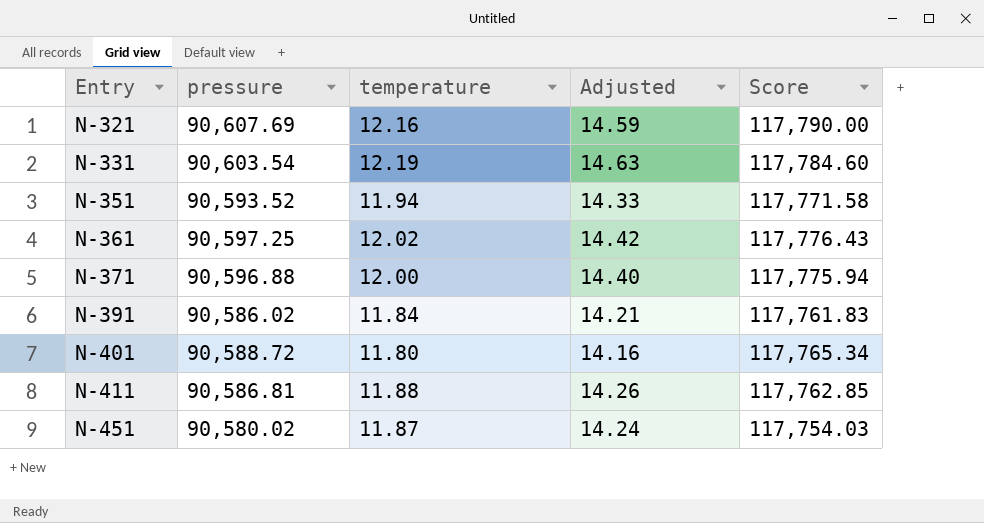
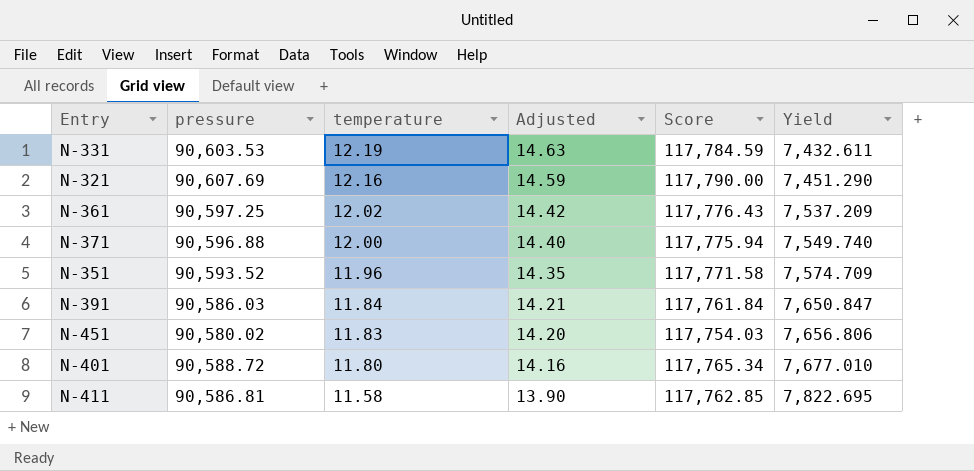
row order: Entry ascending -> temperature descending
column Yield | formula: none -> [pressure] / [temperature]
N-331 | pressure: 90,603.54 -> 90,603.53
N-331 | Score: 117,784.60 -> 117,784.59
N-351 | temperature: 11.94 -> 11.96
N-351 | Adjusted: 14.33 -> 14.35
N-391 | pressure: 90,586.02 -> 90,586.03
N-391 | Score: 117,761.83 -> 117,761.84
N-451 | temperature: 11.87 -> 11.83
N-451 | Adjusted: 14.24 -> 14.20
N-411 | temperature: 11.88 -> 11.58
N-411 | Adjusted: 14.26 -> 13.90

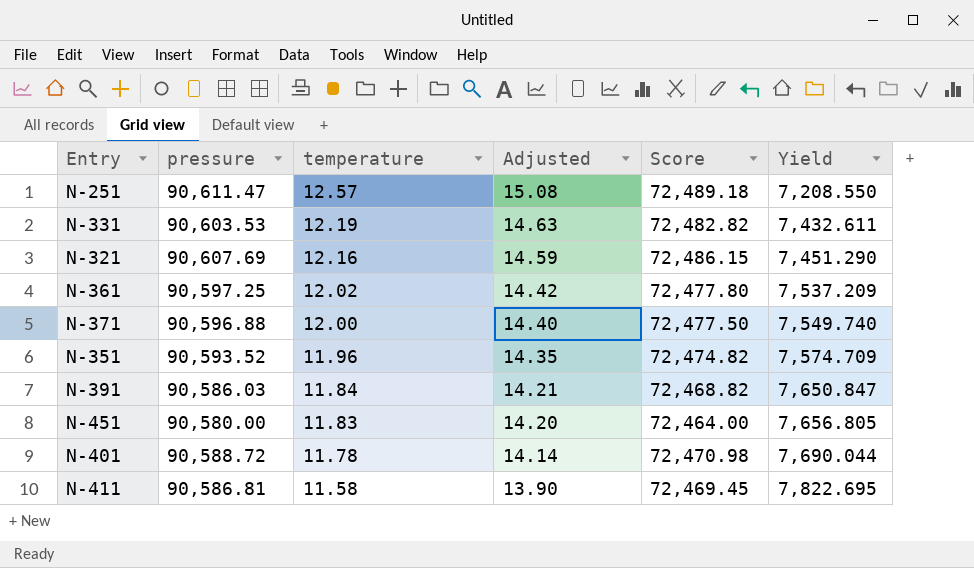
column Score | formula: [pressure] * 1.3 -> [pressure] * 0.8
row N-251: none -> 90,611.47 | 12.57 | 15.08 | 72,489.18 | 7,208.550
N-451 | pressure: 90,580.02 -> 90,580.00
N-451 | Yield: 7,656.806 -> 7,656.805
N-401 | temperature: 11.80 -> 11.78
N-401 | Adjusted: 14.16 -> 14.14
N-401 | Yield: 7,677.010 -> 7,690.044

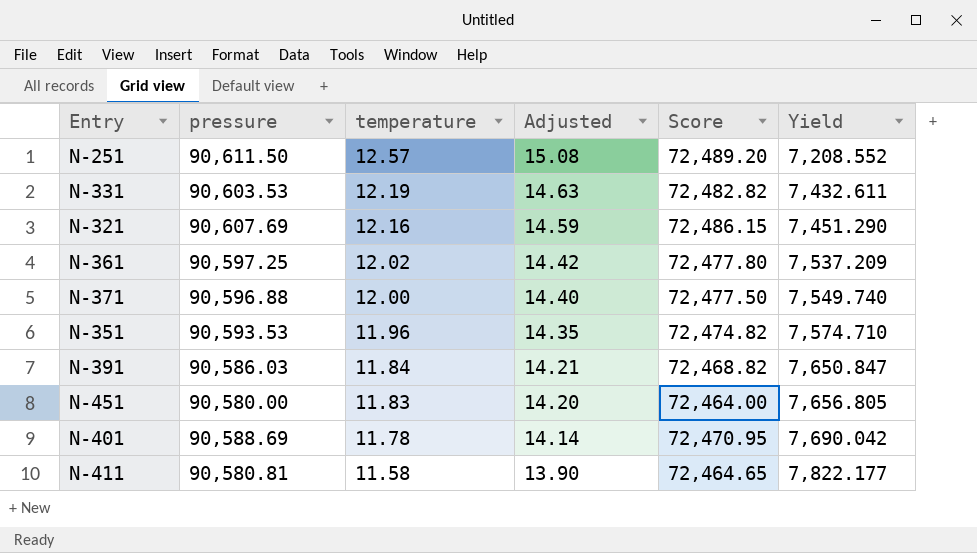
N-251 | pressure: 90,611.47 -> 90,611.50
N-251 | Score: 72,489.18 -> 72,489.20
N-251 | Yield: 7,208.550 -> 7,208.552
N-351 | pressure: 90,593.52 -> 90,593.53
N-351 | Yield: 7,574.709 -> 7,574.710
N-401 | pressure: 90,588.72 -> 90,588.69
N-401 | Score: 72,470.98 -> 72,470.95
N-401 | Yield: 7,690.044 -> 7,690.042
N-411 | pressure: 90,586.81 -> 90,580.81
N-411 | Score: 72,469.45 -> 72,464.65
N-411 | Yield: 7,822.695 -> 7,822.177

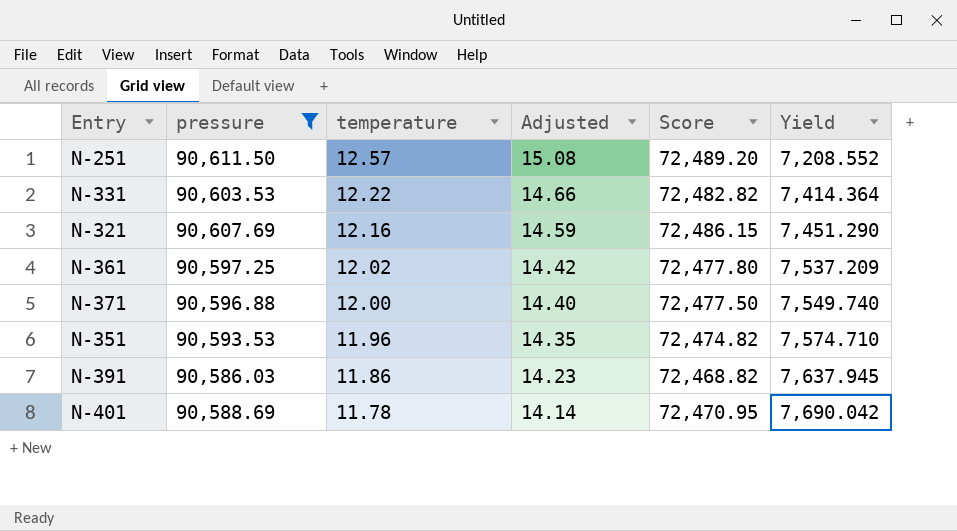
filter: none -> pressure >= 90,586.03
N-331 | temperature: 12.19 -> 12.22
N-331 | Adjusted: 14.63 -> 14.66
N-331 | Yield: 7,432.611 -> 7,414.364
N-391 | temperature: 11.84 -> 11.86
N-391 | Adjusted: 14.21 -> 14.23
N-391 | Yield: 7,650.847 -> 7,637.945

